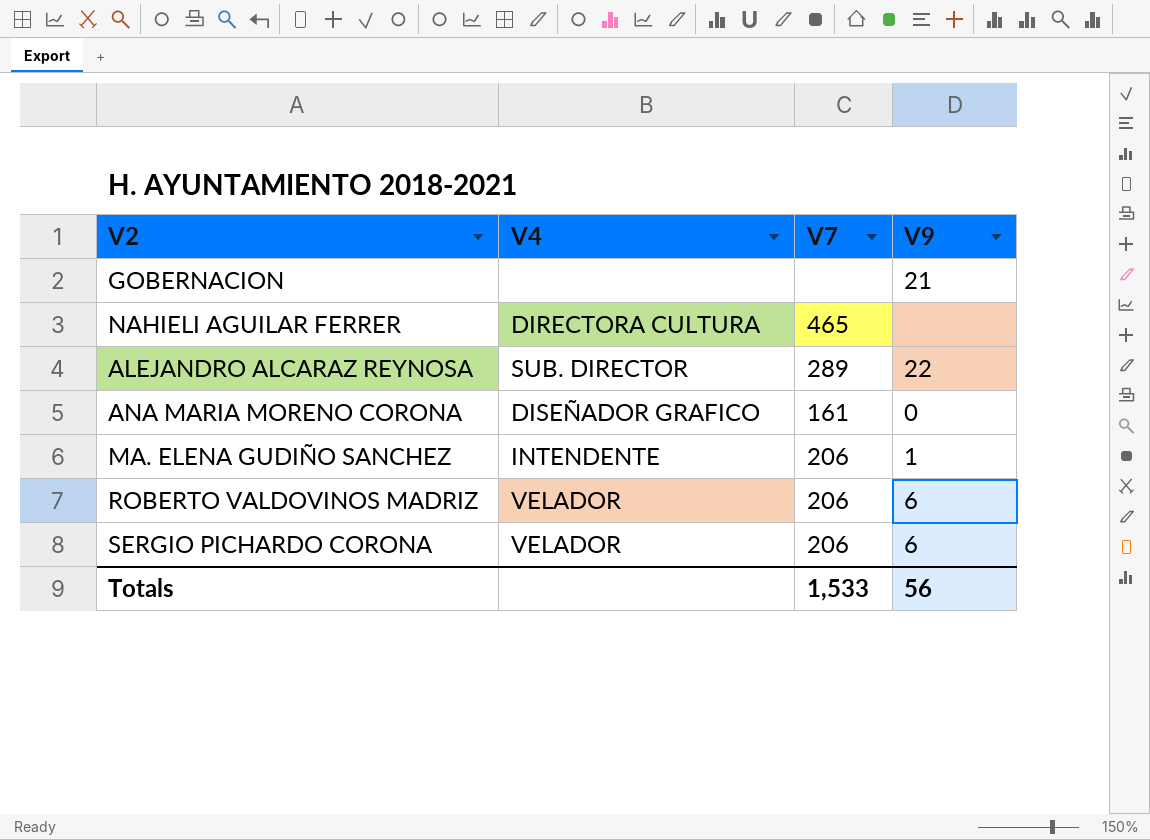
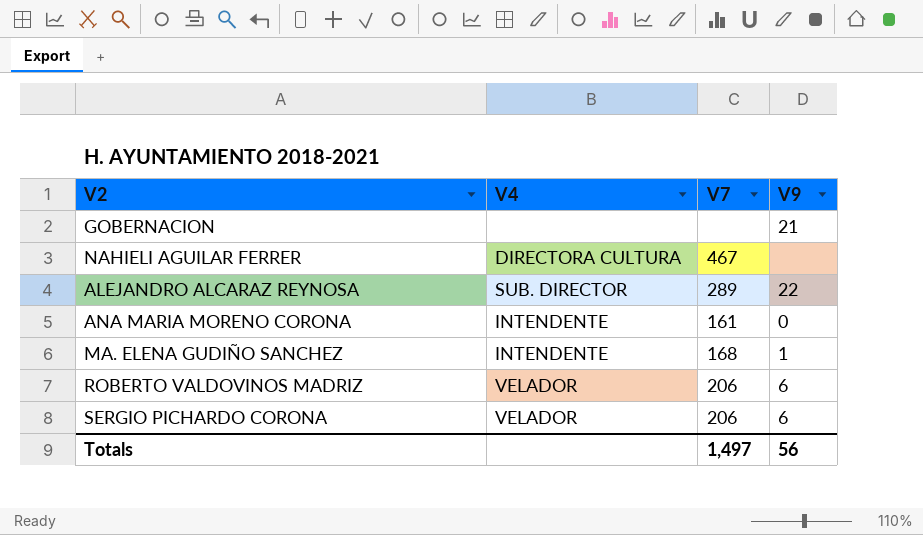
NAHIELI AGUILAR FERRER | V7: 465 -> 467
ANA MARIA MORENO CORONA | V4: DISEÑADOR GRAFICO -> INTENDENTE
MA. ELENA GUDIÑO SANCHEZ | V7: 206 -> 168
Totals | V7: 1,533 -> 1,497

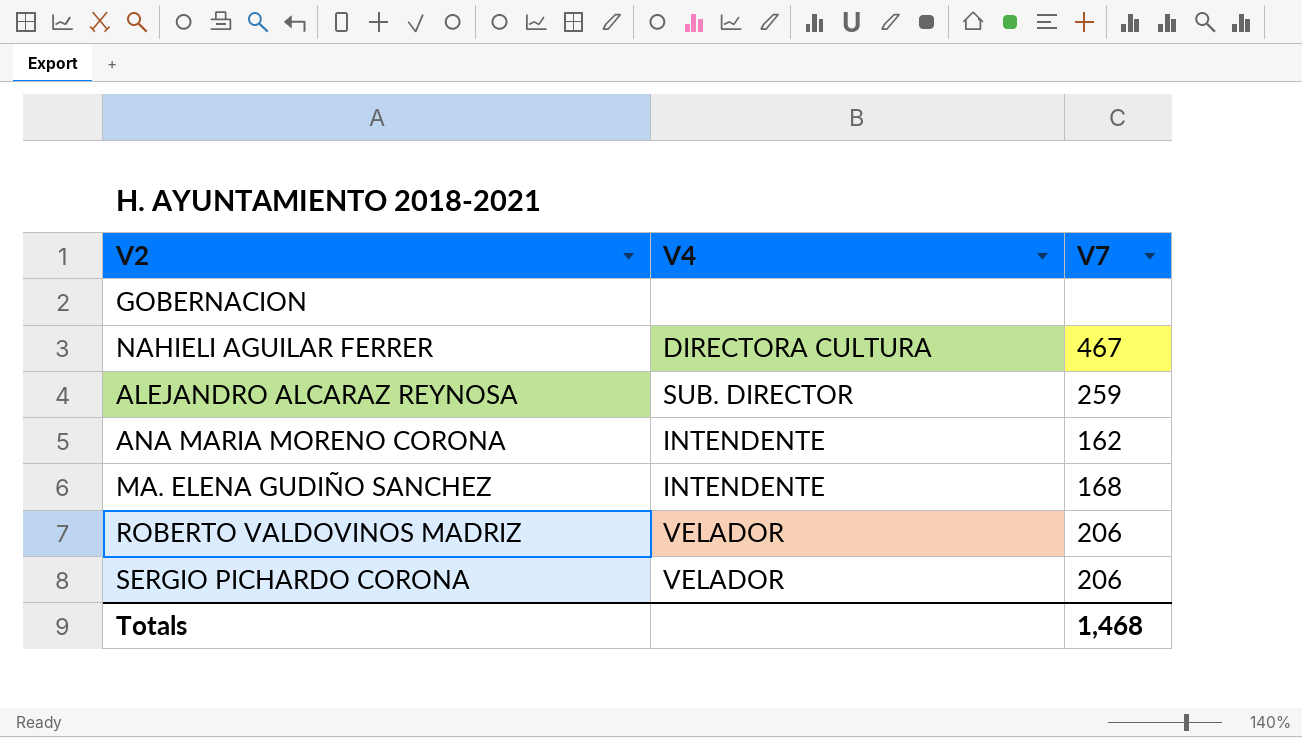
column V9 | position: 4 -> none
ALEJANDRO ALCARAZ REYNOSA | V7: 289 -> 259
ANA MARIA MORENO CORONA | V7: 161 -> 162
Totals | V7: 1,497 -> 1,468

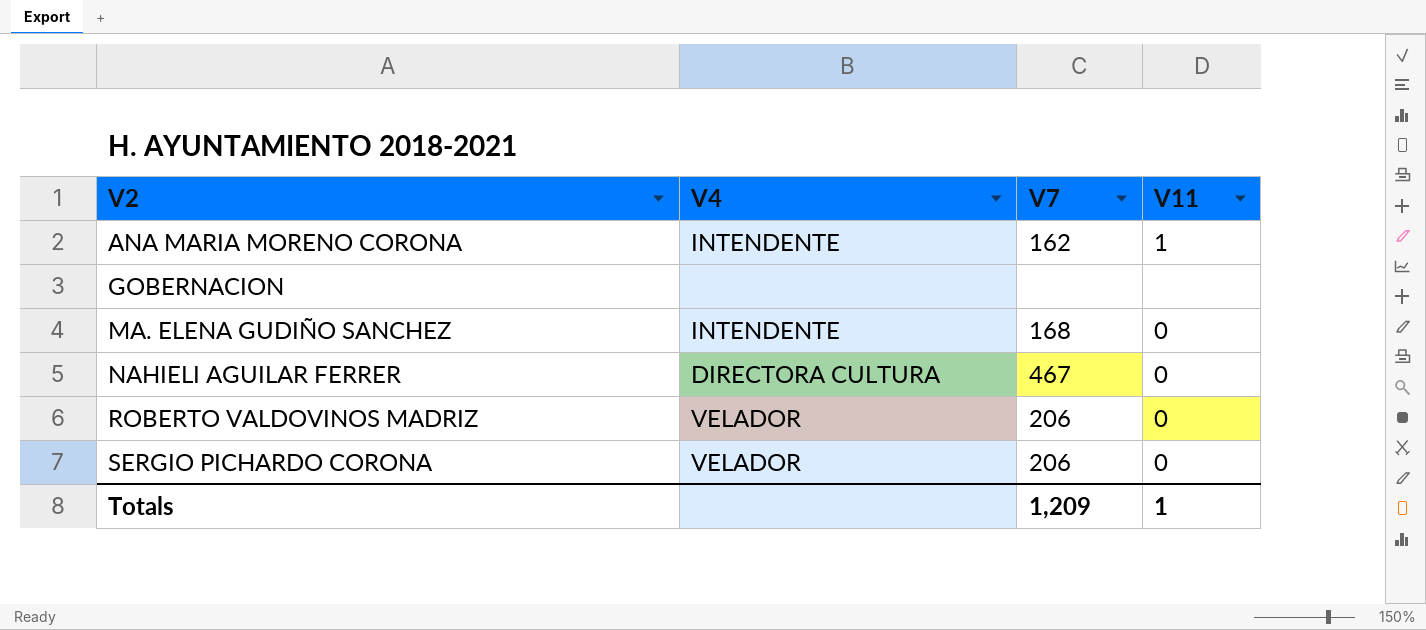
row order: none -> V2 ascending
column V11 | position: none -> 4
row ALEJANDRO ALCARAZ REYNOSA: SUB. DIRECTOR | 259 -> none
Totals | V7: 1,468 -> 1,209

